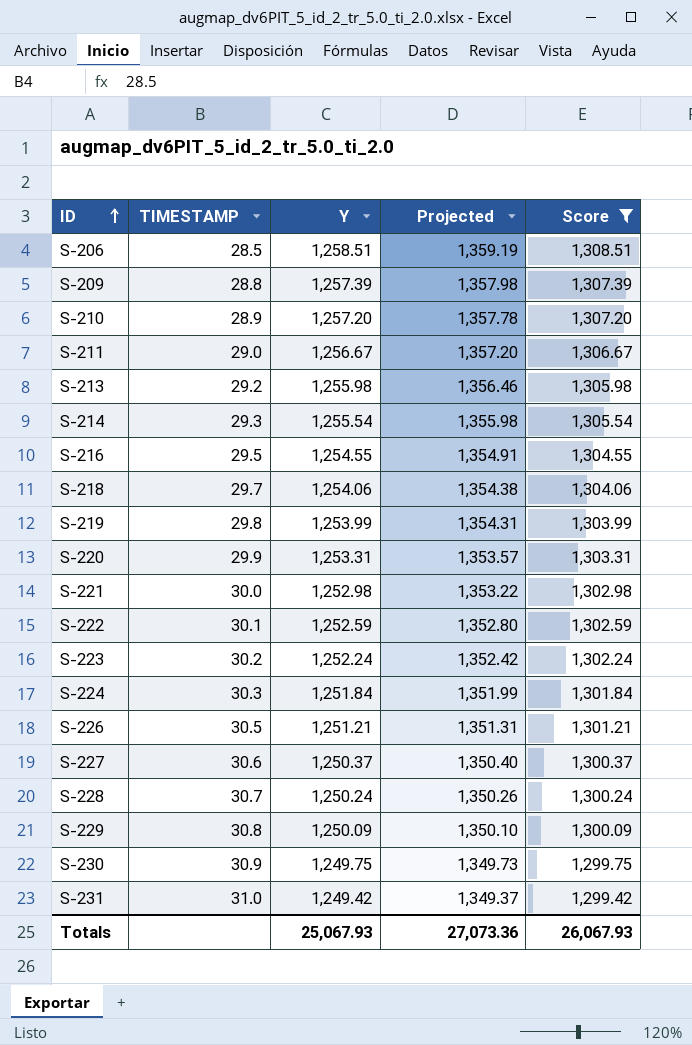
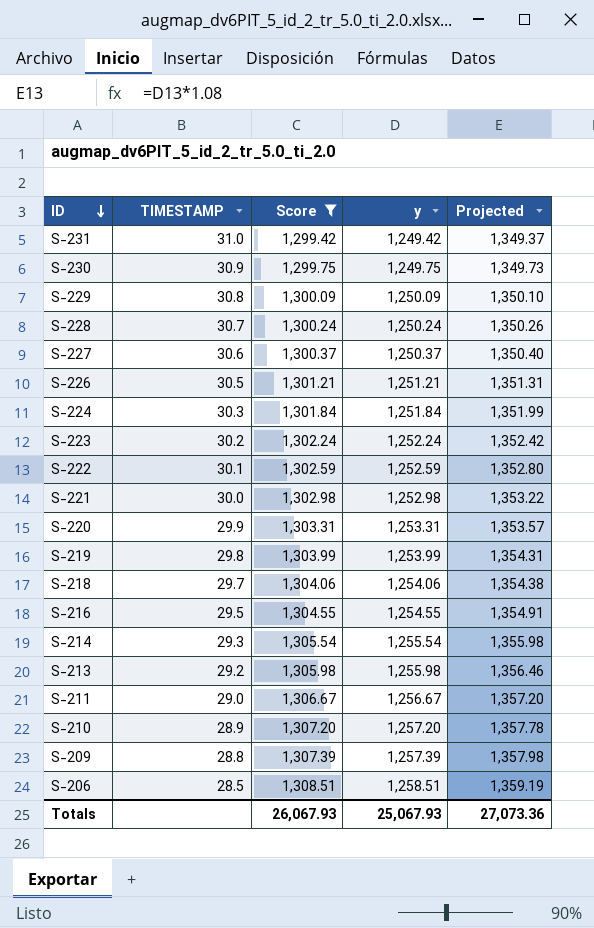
row order: ID ascending -> ID descending
column Score | position: 5 -> 3
column name: Y -> y

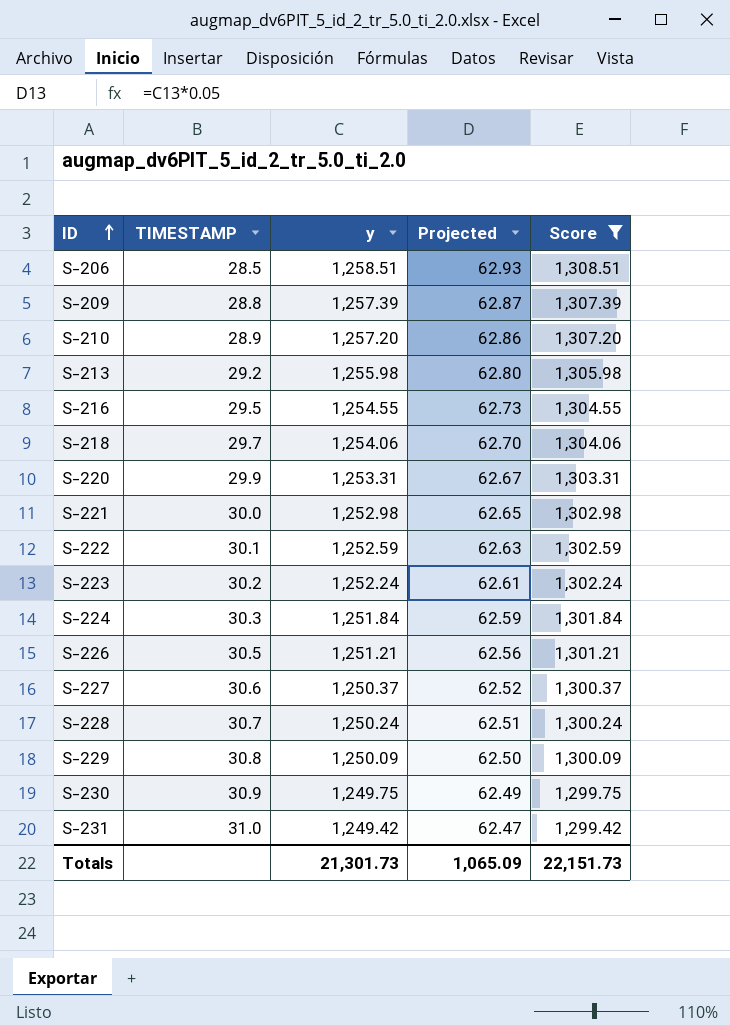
row order: ID descending -> ID ascending
column Projected | formula: [y] * 1.08 -> [y] * 0.05
column Score | position: 3 -> 5
row S-219: 29.8 | 1,303.99 | 1,253.99 | 1,354.31 -> none
row S-214: 29.3 | 1,305.54 | 1,255.54 | 1,355.98 -> none
row S-211: 29.0 | 1,306.67 | 1,256.67 | 1,357.20 -> none
Totals | y: 25,067.93 -> 21,301.73
Totals | Projected: 27,073.36 -> 1,065.09
Totals | Score: 26,067.93 -> 22,151.73

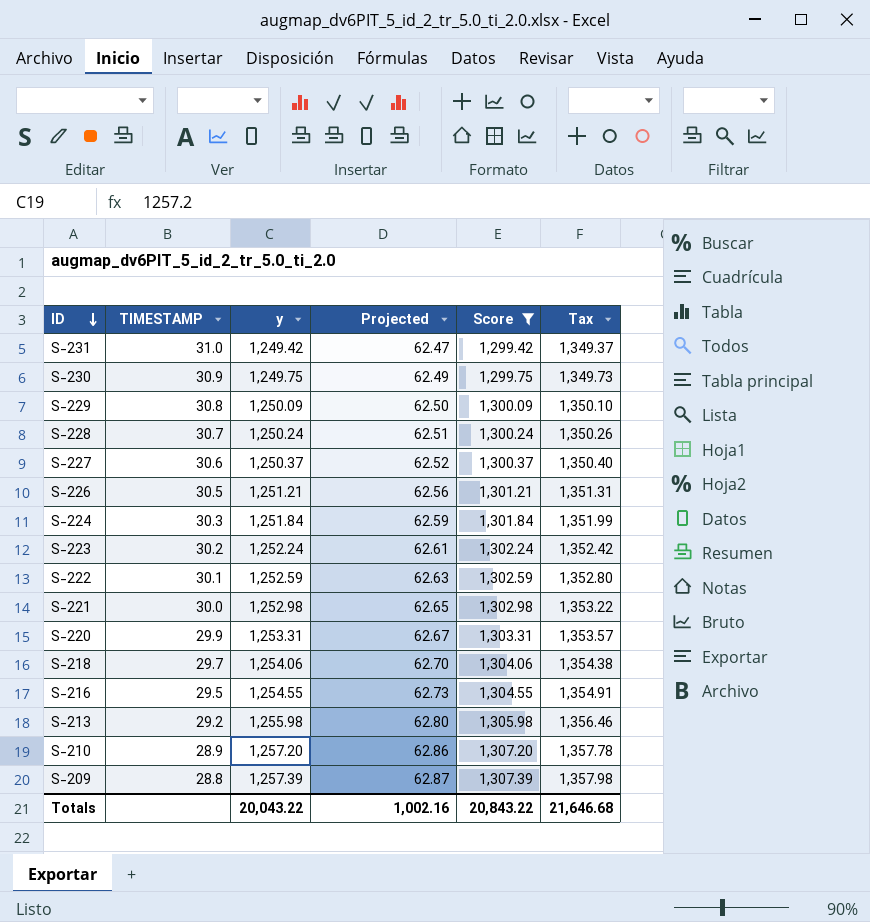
row order: ID ascending -> ID descending
column Tax | formula: none -> [y] * 1.08
row S-206: 28.5 | 1,258.51 | 62.93 | 1,308.51 -> none
Totals | y: 21,301.73 -> 20,043.22
Totals | Projected: 1,065.09 -> 1,002.16
Totals | Score: 22,151.73 -> 20,843.22

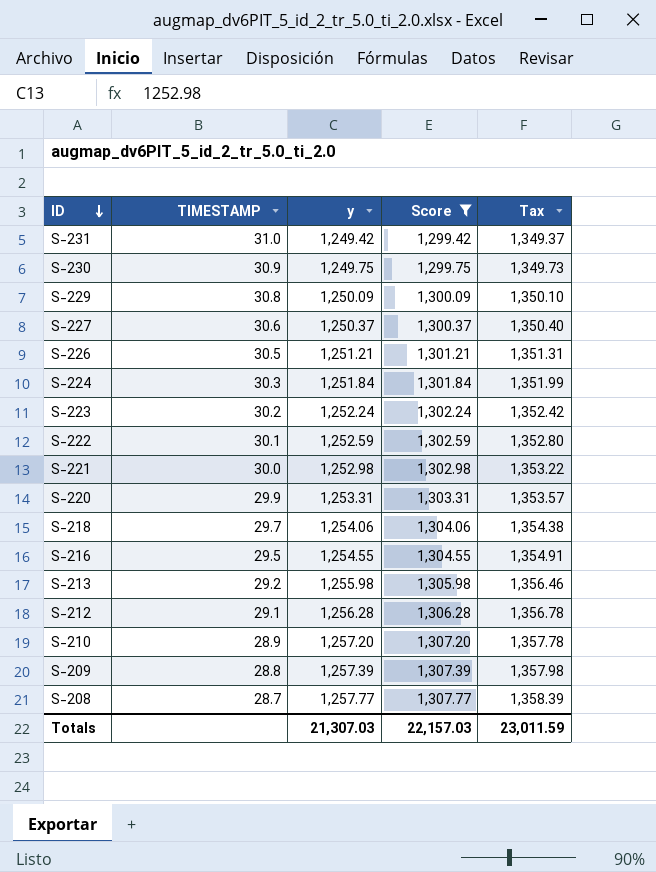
column Projected | formula: [y] * 0.05 -> none
row S-228: 30.7 | 1,250.24 | 62.51 | 1,300.24 | 1,350.26 -> none
row S-212: none -> 29.1 | 1,256.28 | 1,306.28 | 1,356.78
row S-208: none -> 28.7 | 1,257.77 | 1,307.77 | 1,358.39
Totals | y: 20,043.22 -> 21,307.03
Totals | Score: 20,843.22 -> 22,157.03
Totals | Tax: 21,646.68 -> 23,011.59

